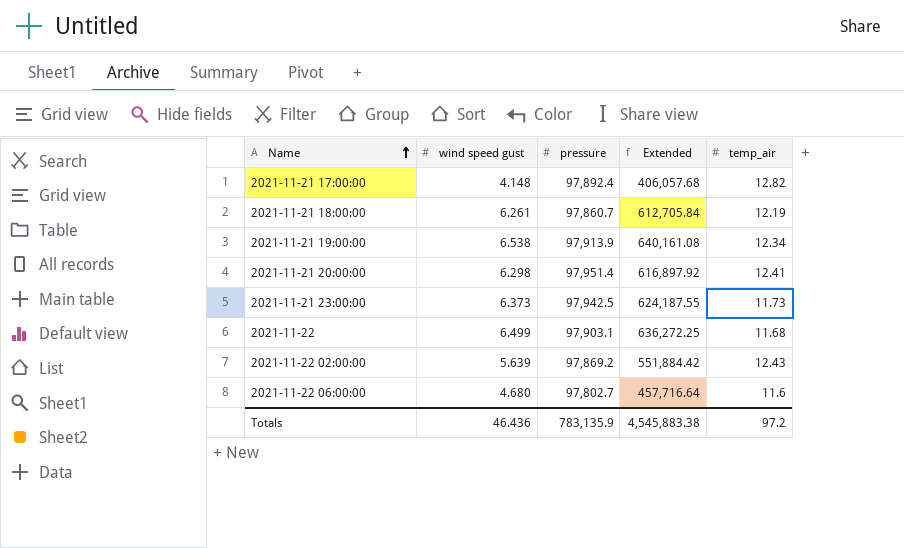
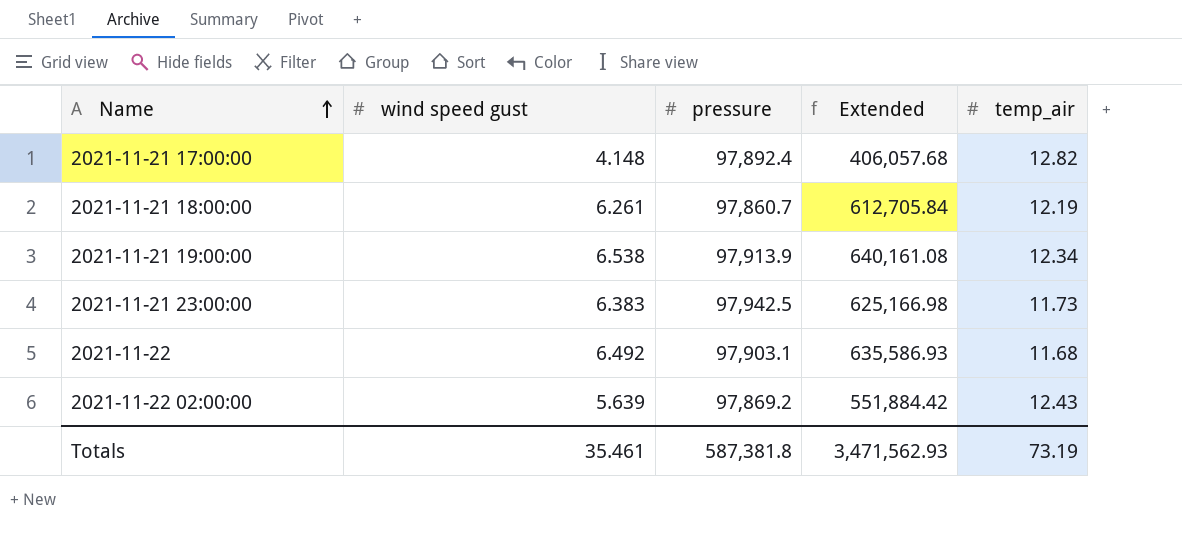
row 2021-11-21 20:00:00: 6.298 | 97,951.4 | 616,897.92 | 12.41 -> none
row 2021-11-22 06:00:00: 4.680 | 97,802.7 | 457,716.64 | 11.6 -> none
2021-11-21 23:00:00 | wind speed gust: 6.373 -> 6.383
2021-11-21 23:00:00 | Extended: 624,187.55 -> 625,166.98
2021-11-22 | wind speed gust: 6.499 -> 6.492
2021-11-22 | Extended: 636,272.25 -> 635,586.93
Totals | wind speed gust: 46.436 -> 35.461
Totals | pressure: 783,135.9 -> 587,381.8
Totals | Extended: 4,545,883.38 -> 3,471,562.93
Totals | temp_air: 97.2 -> 73.19

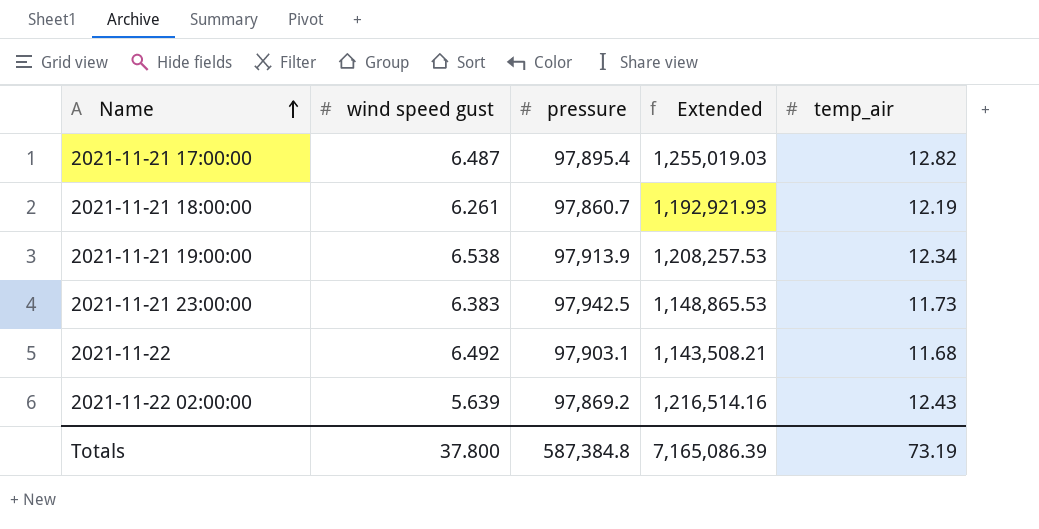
column Extended | formula: [wind speed gust] * [pressure] -> [pressure] * [temp_air]
2021-11-21 17:00:00 | wind speed gust: 4.148 -> 6.487
2021-11-21 17:00:00 | pressure: 97,892.4 -> 97,895.4
Totals | wind speed gust: 35.461 -> 37.800
Totals | pressure: 587,381.8 -> 587,384.8
Totals | Extended: 3,471,562.93 -> 7,165,086.39

